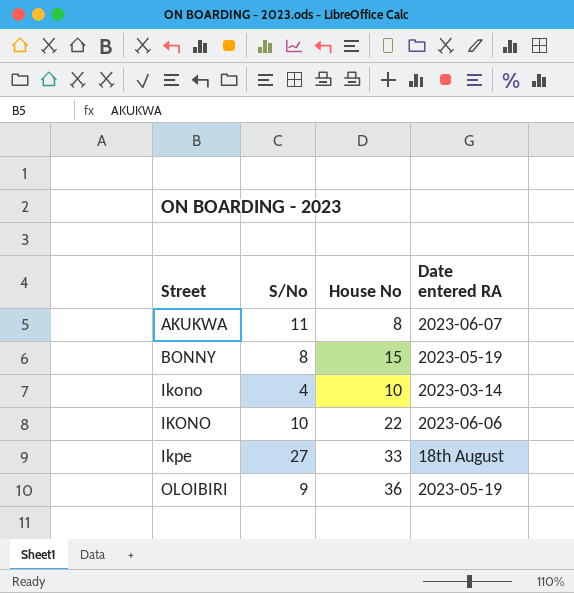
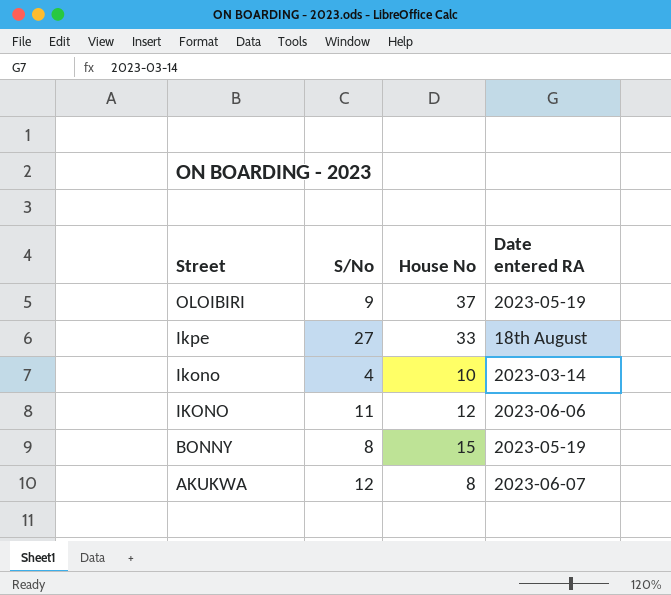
row order: Street ascending -> Street descending
OLOIBIRI | House No: 36 -> 37
IKONO | S/No: 10 -> 11
IKONO | House No: 22 -> 12
AKUKWA | S/No: 11 -> 12

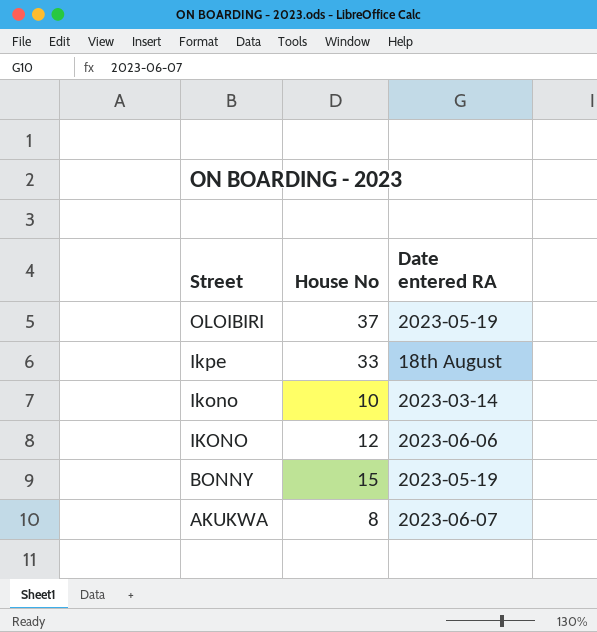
column S/No | position: 2 -> none

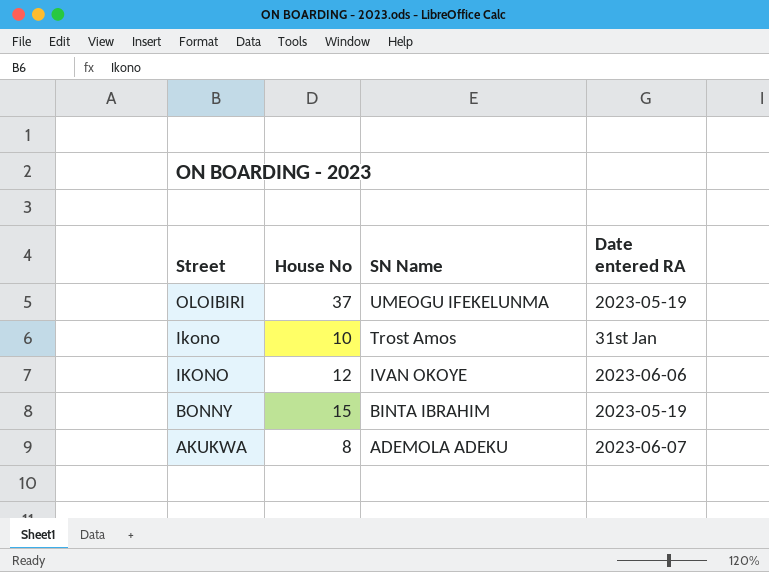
column SN Name | position: none -> 3
row Ikpe: 33 | 18th August -> none
Ikono | Date entered RA: 2023-03-14 -> 31st Jan

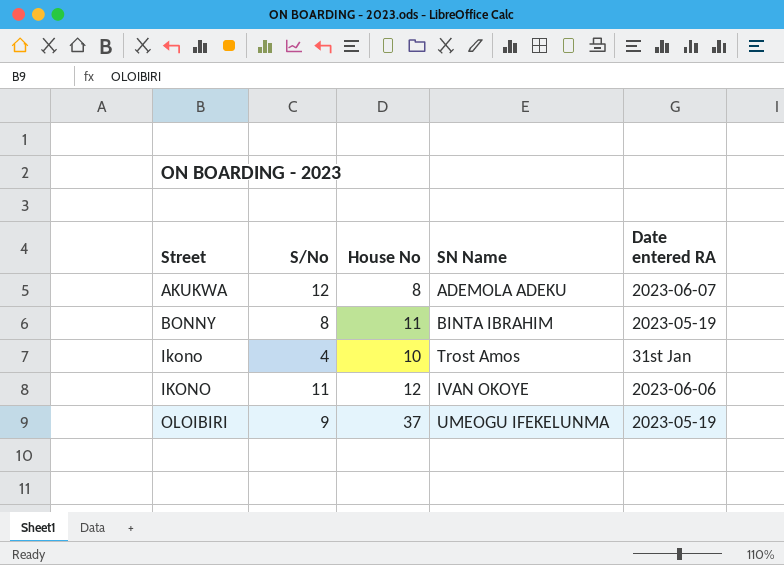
row order: Street descending -> Street ascending
column S/No | position: none -> 2
BONNY | House No: 15 -> 11

